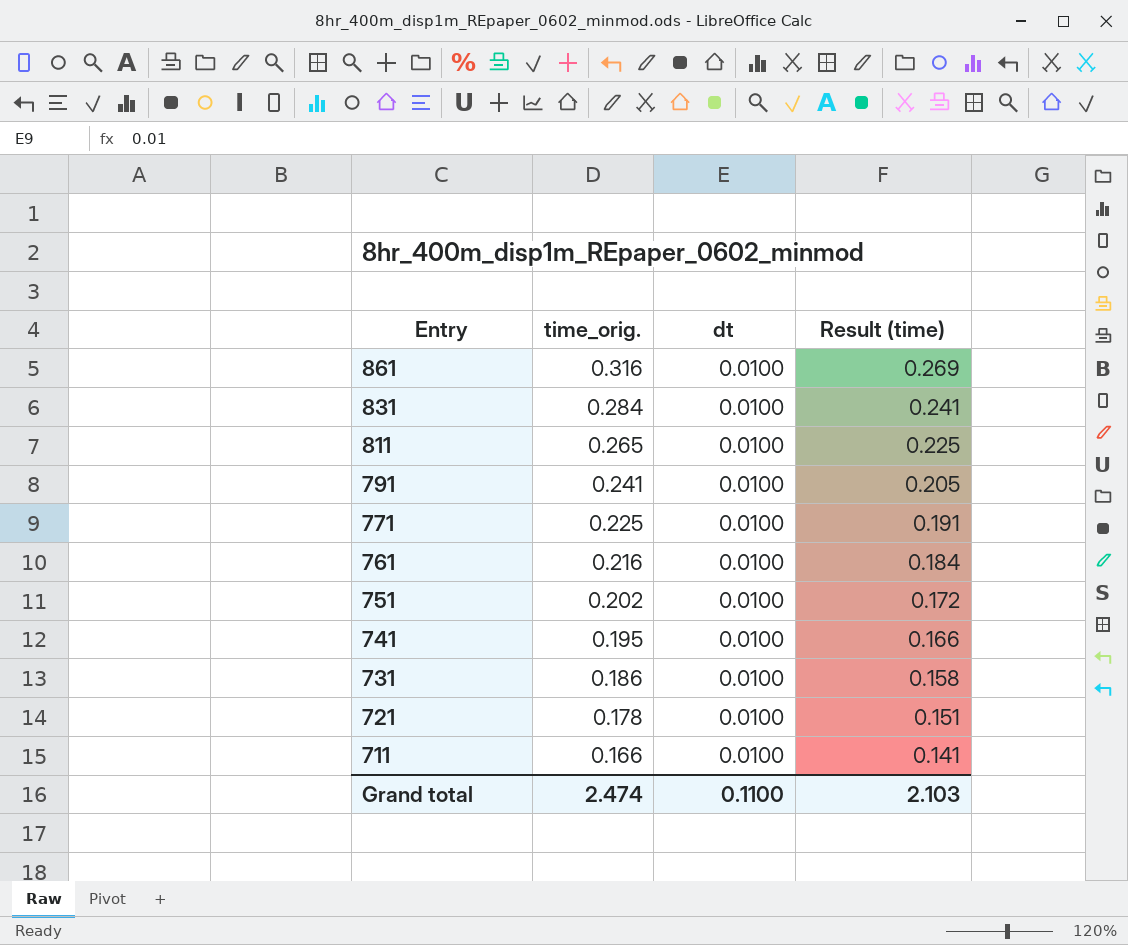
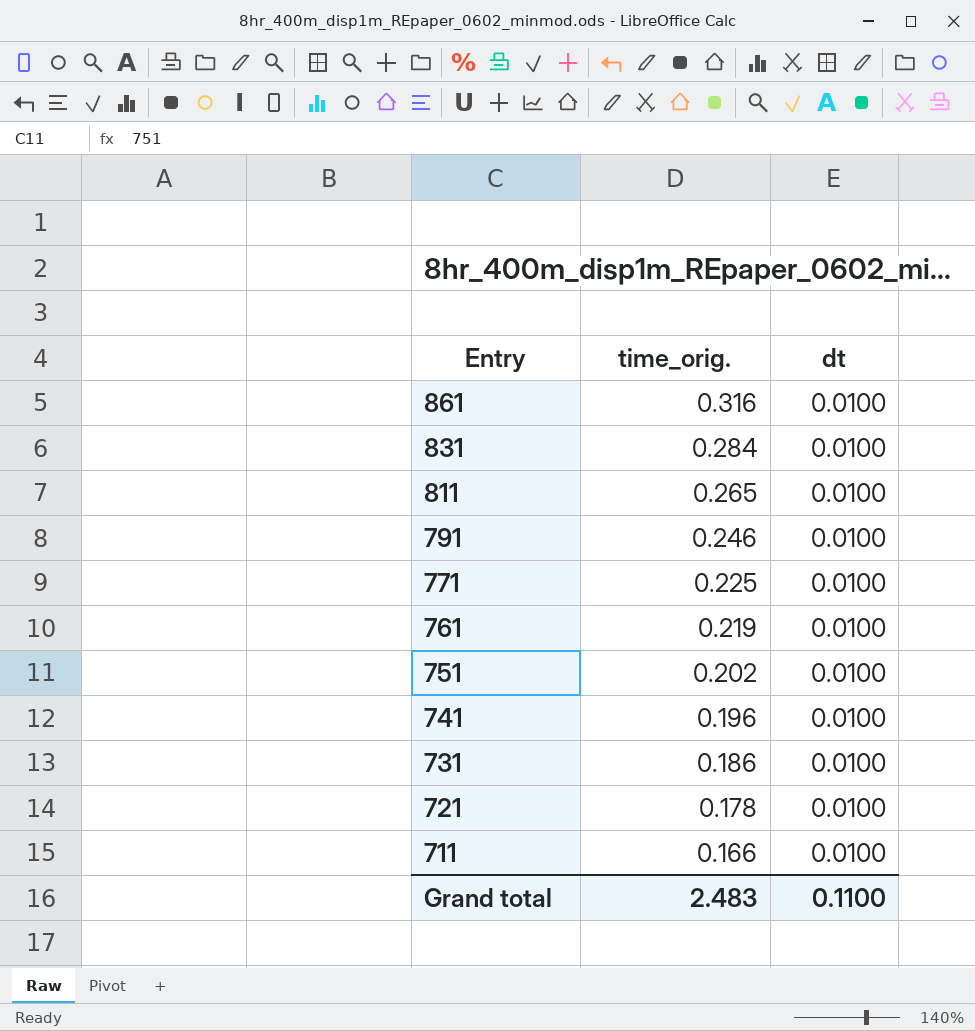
column Result (time) | formula: [time_orig.] * 0.85 -> none
791 | time_orig.: 0.241 -> 0.246
761 | time_orig.: 0.216 -> 0.219
741 | time_orig.: 0.195 -> 0.196
Grand total | time_orig.: 2.474 -> 2.483

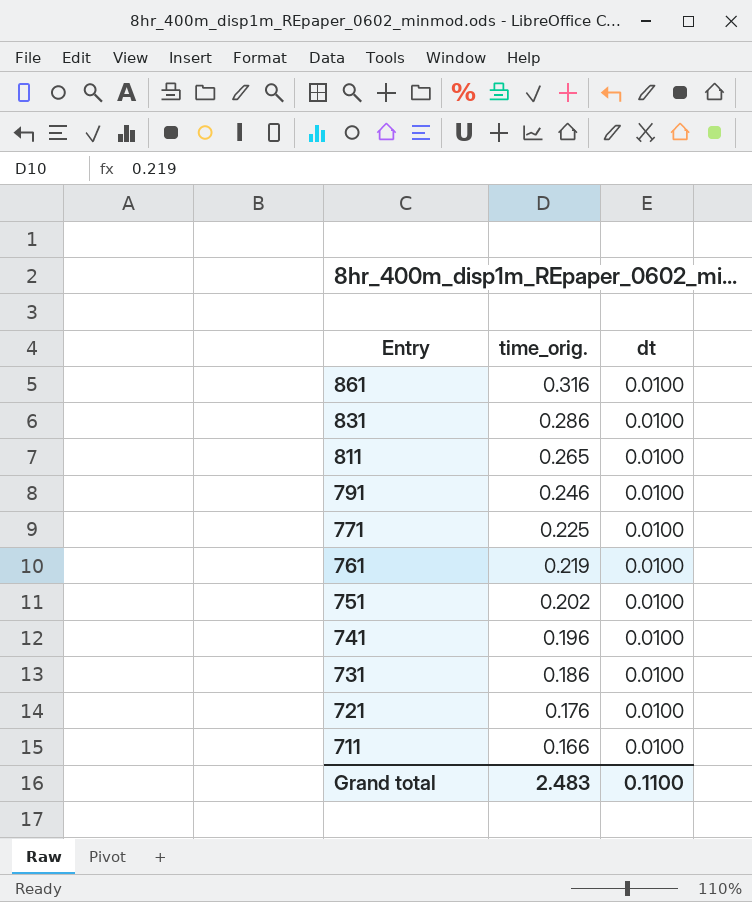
831 | time_orig.: 0.284 -> 0.286
721 | time_orig.: 0.178 -> 0.176

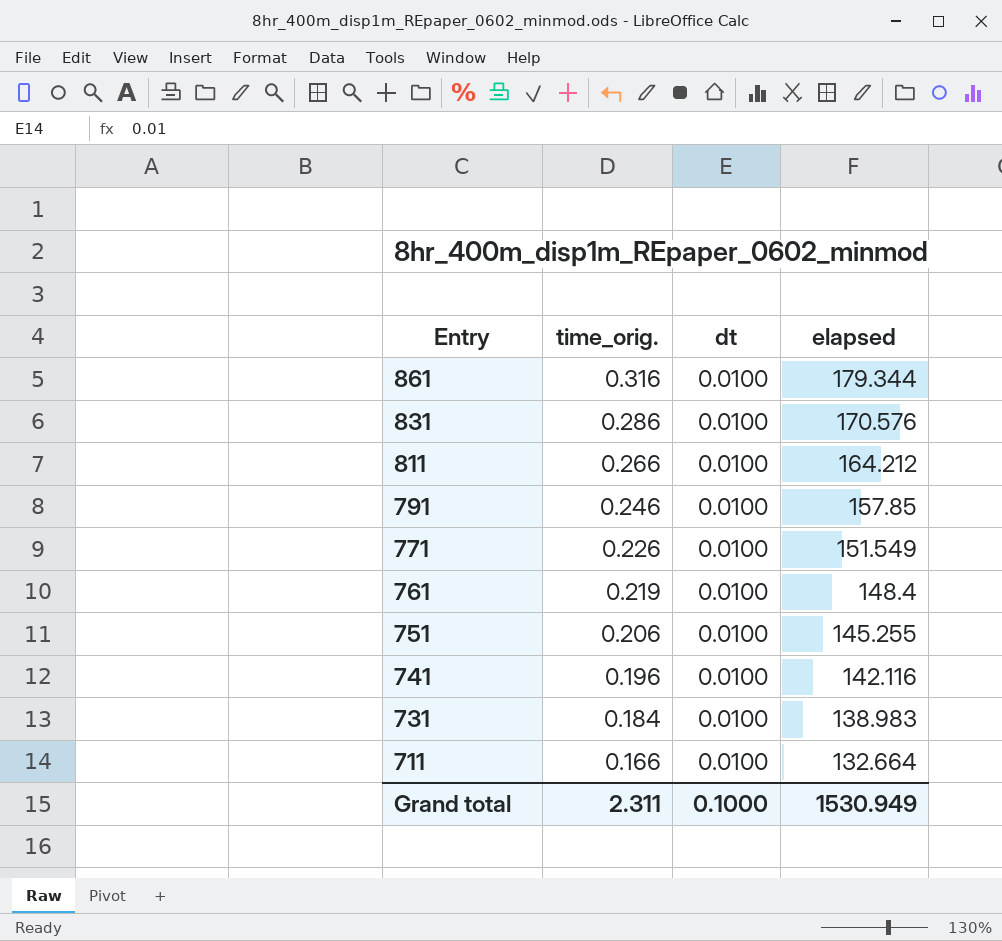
column elapsed | position: none -> 4
row 721: 0.176 | 0.0100 -> none
811 | time_orig.: 0.265 -> 0.266
771 | time_orig.: 0.225 -> 0.226
751 | time_orig.: 0.202 -> 0.206
731 | time_orig.: 0.186 -> 0.184
Grand total | time_orig.: 2.483 -> 2.311
Grand total | dt: 0.1100 -> 0.1000

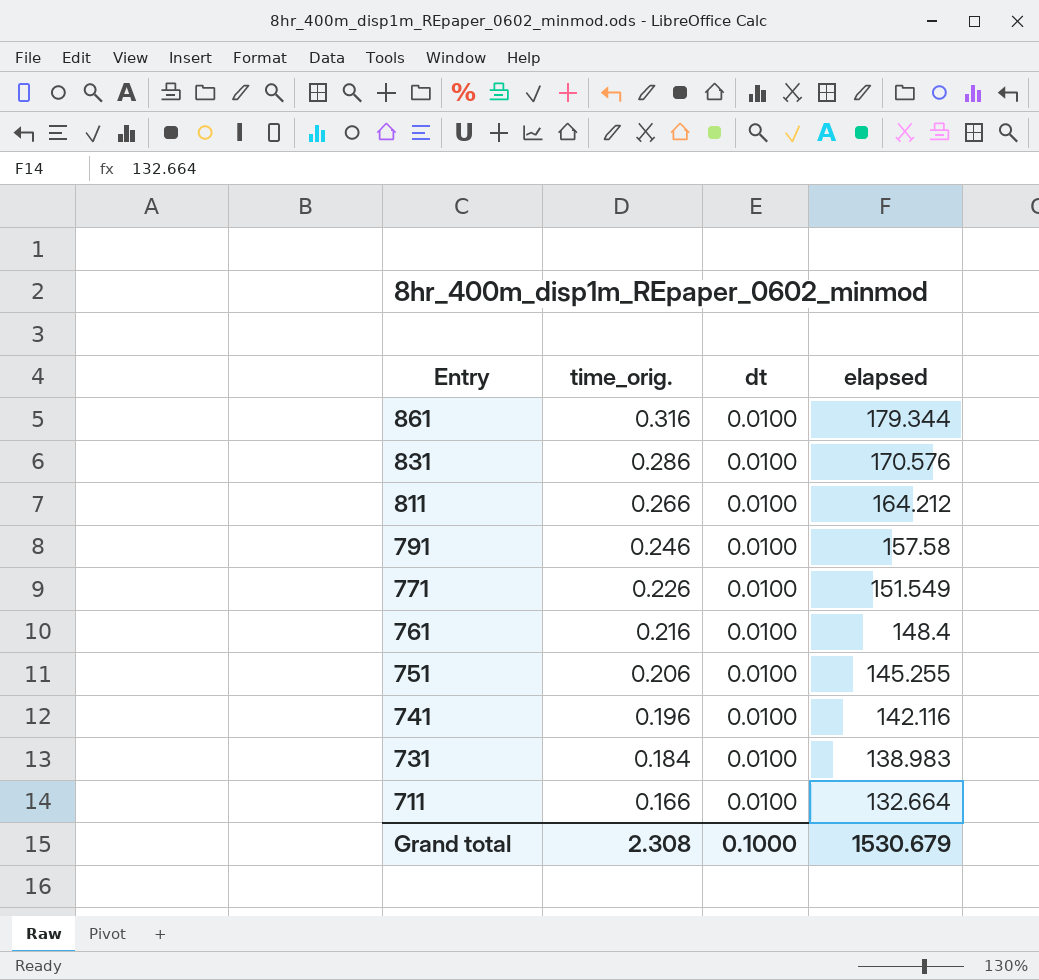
791 | elapsed: 157.85 -> 157.58
761 | time_orig.: 0.219 -> 0.216
Grand total | time_orig.: 2.311 -> 2.308
Grand total | elapsed: 1530.949 -> 1530.679

